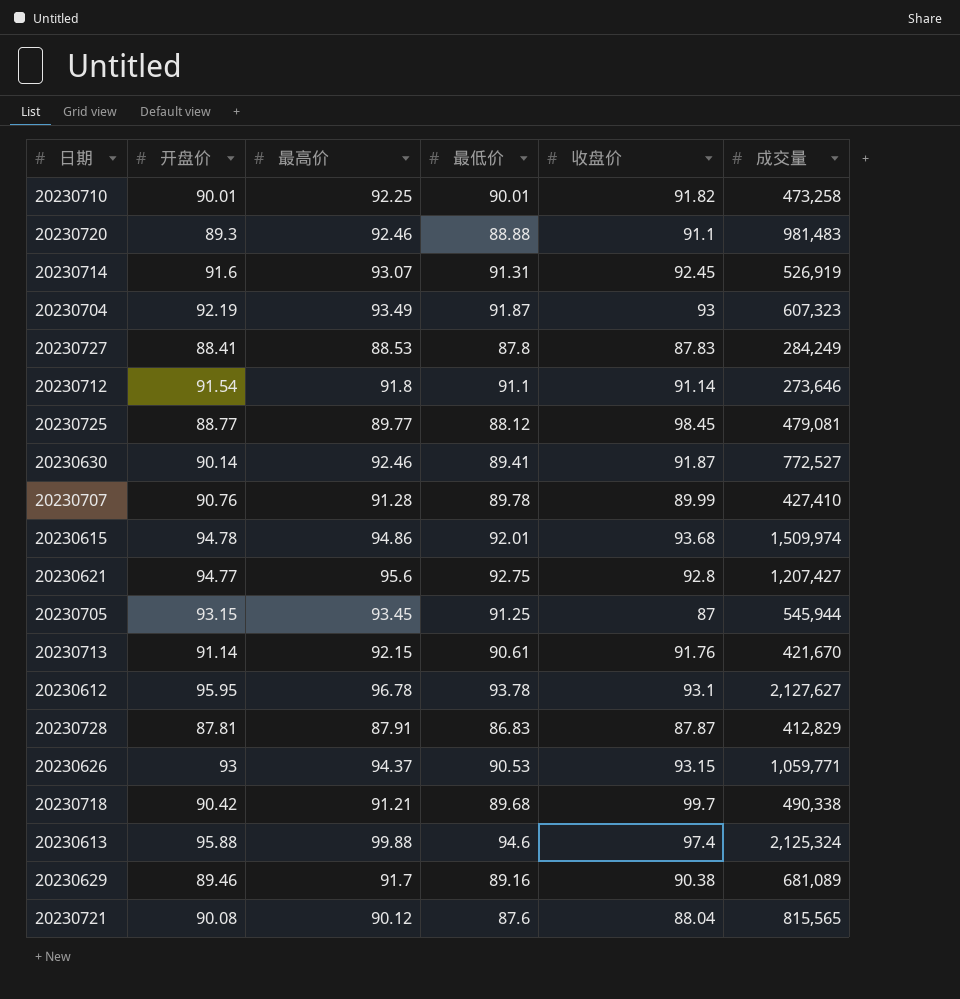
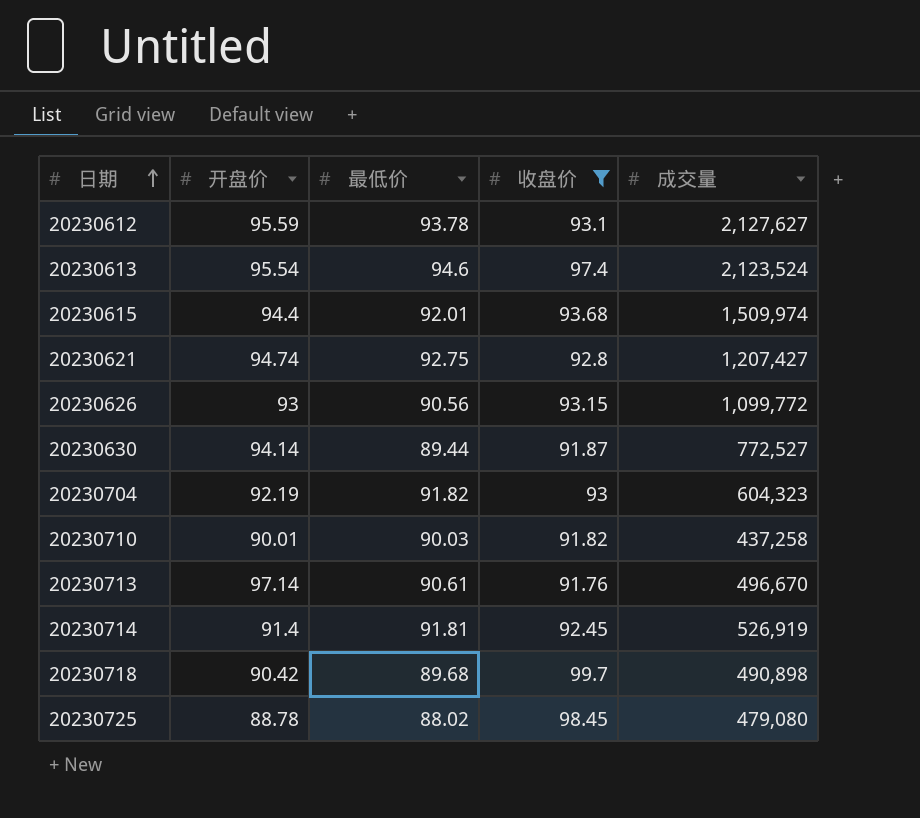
filter: none -> 收盘价 >= 91.76
row order: none -> 日期 ascending
column 最高价 | position: 3 -> none
20230612 | 开盘价: 95.95 -> 95.59
20230613 | 开盘价: 95.88 -> 95.54
20230613 | 成交量: 2,125,324 -> 2,123,524
20230615 | 开盘价: 94.78 -> 94.4
20230621 | 开盘价: 94.77 -> 94.74
20230626 | 最低价: 90.53 -> 90.56
20230626 | 成交量: 1,059,771 -> 1,099,772
20230630 | 开盘价: 90.14 -> 94.14
20230630 | 最低价: 89.41 -> 89.44
20230704 | 最低价: 91.87 -> 91.82
20230704 | 成交量: 607,323 -> 604,323
20230710 | 最低价: 90.01 -> 90.03
20230710 | 成交量: 473,258 -> 437,258
20230713 | 开盘价: 91.14 -> 97.14
20230713 | 成交量: 421,670 -> 496,670
20230714 | 开盘价: 91.6 -> 91.4
20230714 | 最低价: 91.31 -> 91.81
20230718 | 成交量: 490,338 -> 490,898
20230725 | 开盘价: 88.77 -> 88.78
20230725 | 最低价: 88.12 -> 88.02
20230725 | 成交量: 479,081 -> 479,080

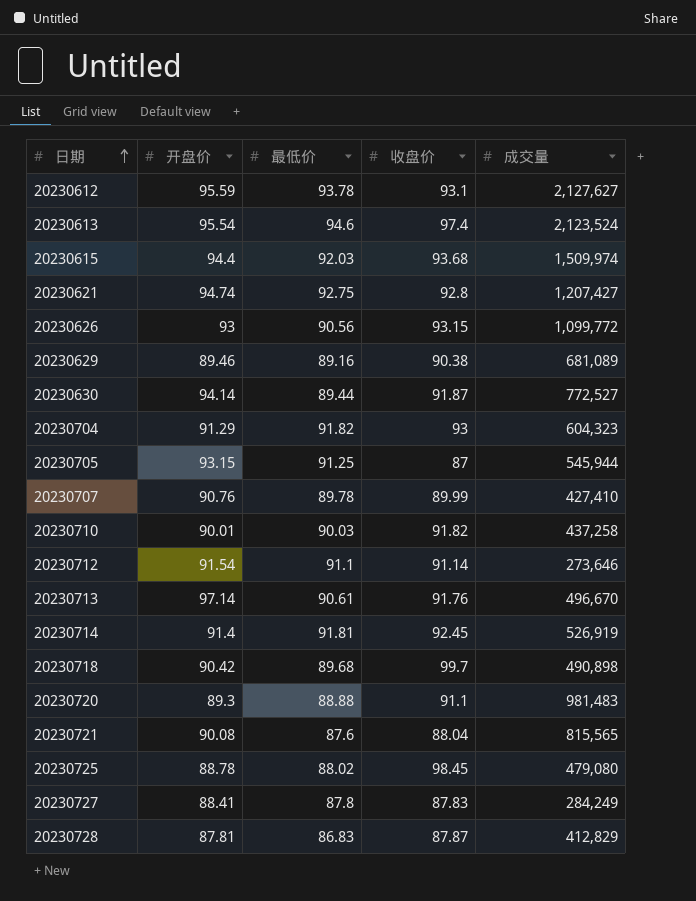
filter: 收盘价 >= 91.76 -> none
20230615 | 最低价: 92.01 -> 92.03
20230704 | 开盘价: 92.19 -> 91.29

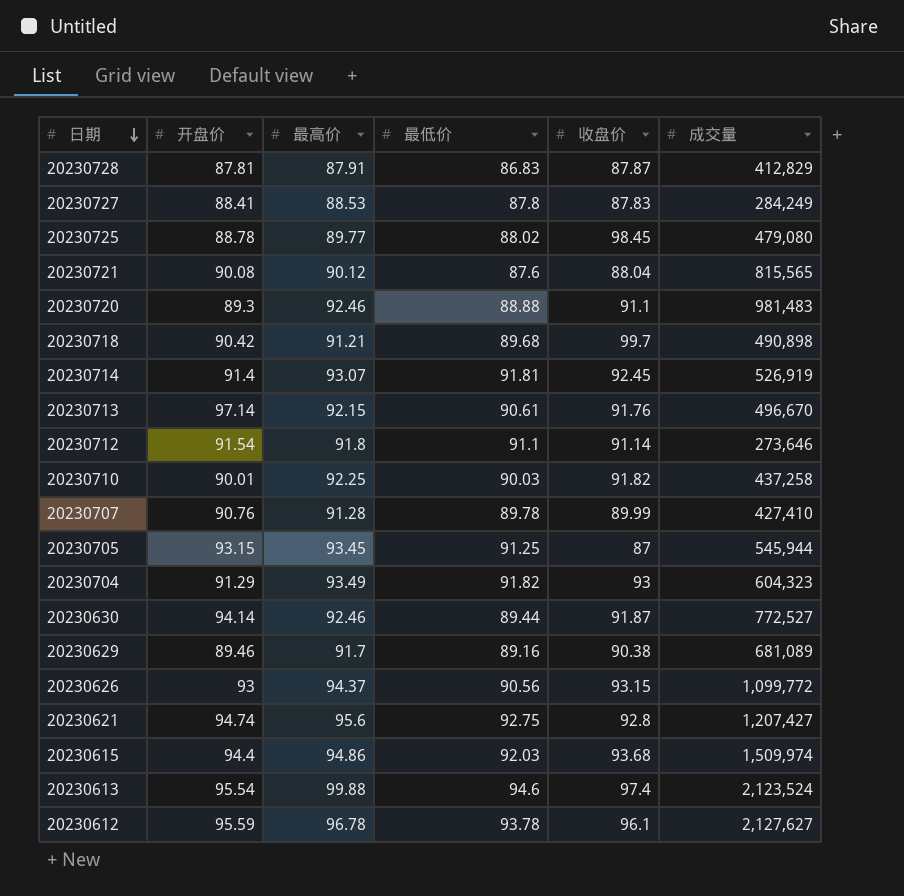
row order: 日期 ascending -> 日期 descending
column 最高价 | position: none -> 3
20230612 | 收盘价: 93.1 -> 96.1

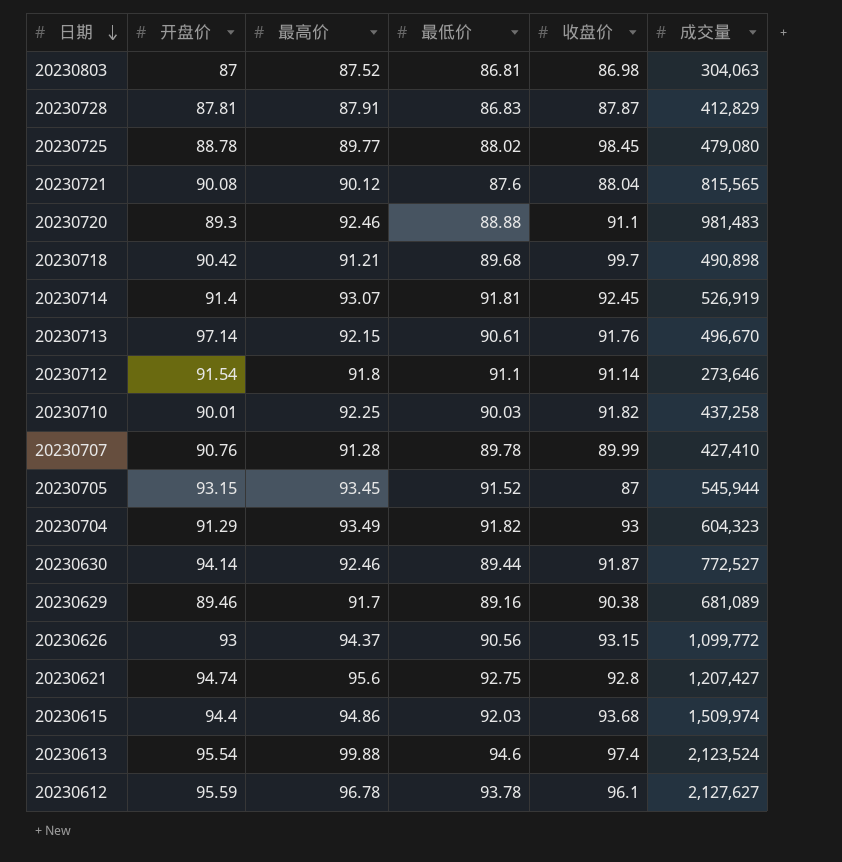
row 20230727: 88.41 | 88.53 | 87.8 | 87.83 | 284,249 -> none
row 20230803: none -> 87 | 87.52 | 86.81 | 86.98 | 304,063
20230705 | 最低价: 91.25 -> 91.52

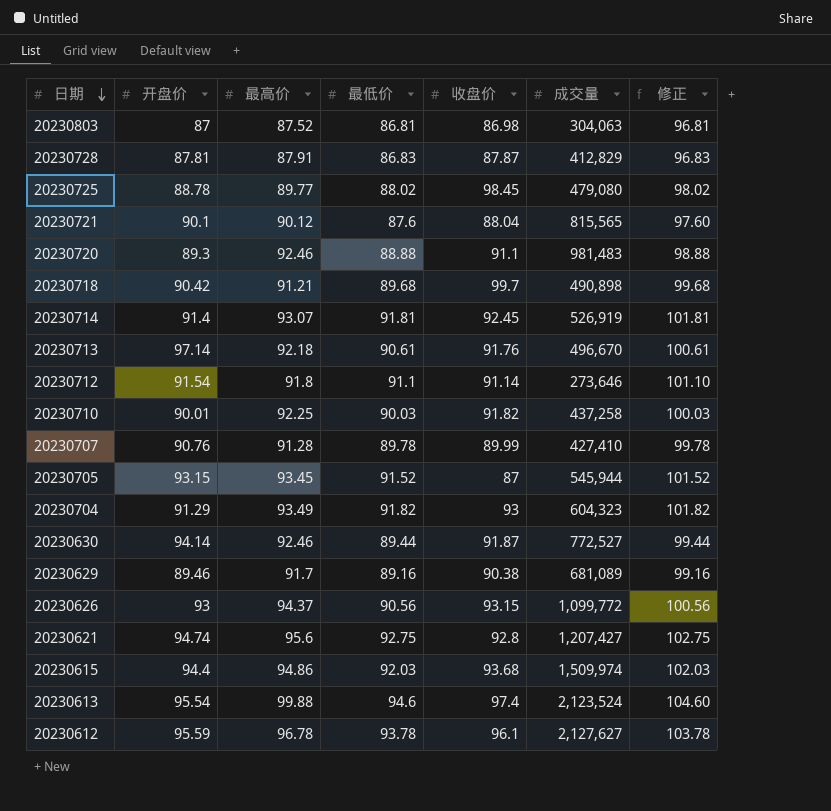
column 修正 | formula: none -> [最低价] + 10
20230721 | 开盘价: 90.08 -> 90.1
20230713 | 最高价: 92.15 -> 92.18

